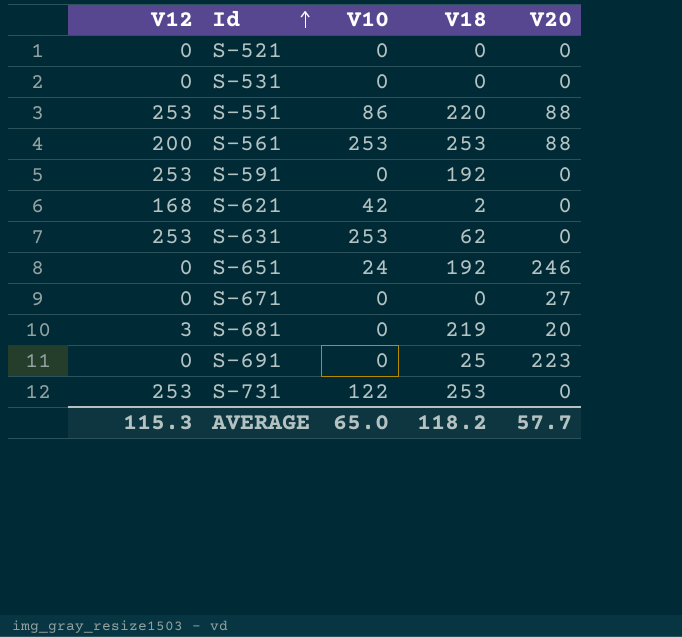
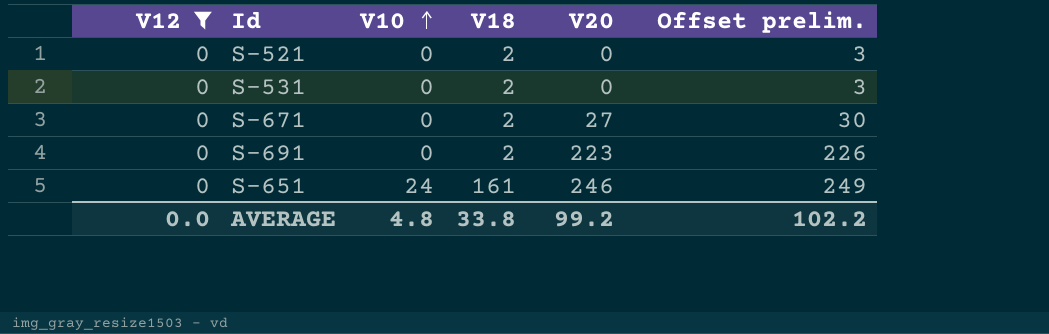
filter: none -> V12 = 0
row order: Id ascending -> V10 ascending
column Offset prelim. | formula: none -> [V20] + 3
S-521 | V18: 0 -> 2
S-531 | V18: 0 -> 2
S-671 | V18: 0 -> 2
S-691 | V18: 25 -> 2
S-651 | V18: 192 -> 161
AVERAGE | V12: 115.3 -> 0.0
AVERAGE | V10: 65.0 -> 4.8
AVERAGE | V18: 118.2 -> 33.8
AVERAGE | V20: 57.7 -> 99.2

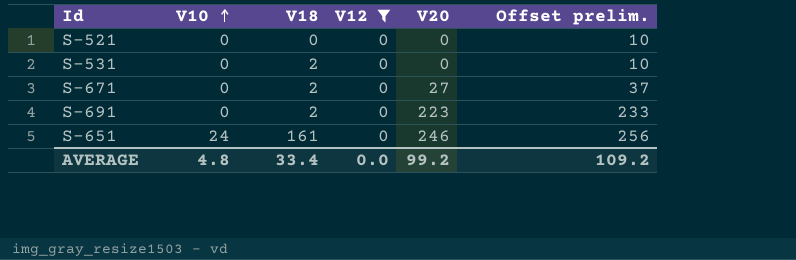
column V12 | position: 1 -> 4
column Offset prelim. | formula: [V20] + 3 -> [V20] + 10
S-521 | V18: 2 -> 0
AVERAGE | V18: 33.8 -> 33.4
AVERAGE | Offset prelim.: 102.2 -> 109.2

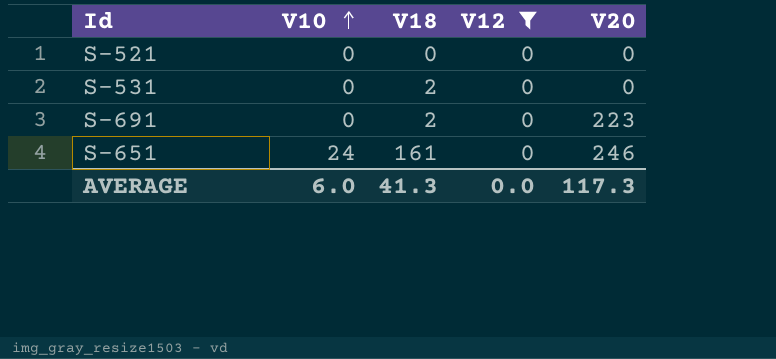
column Offset prelim. | formula: [V20] + 10 -> none
row S-671: 0 | 2 | 0 | 27 | 37 -> none
AVERAGE | V10: 4.8 -> 6.0
AVERAGE | V18: 33.4 -> 41.3
AVERAGE | V20: 99.2 -> 117.3

